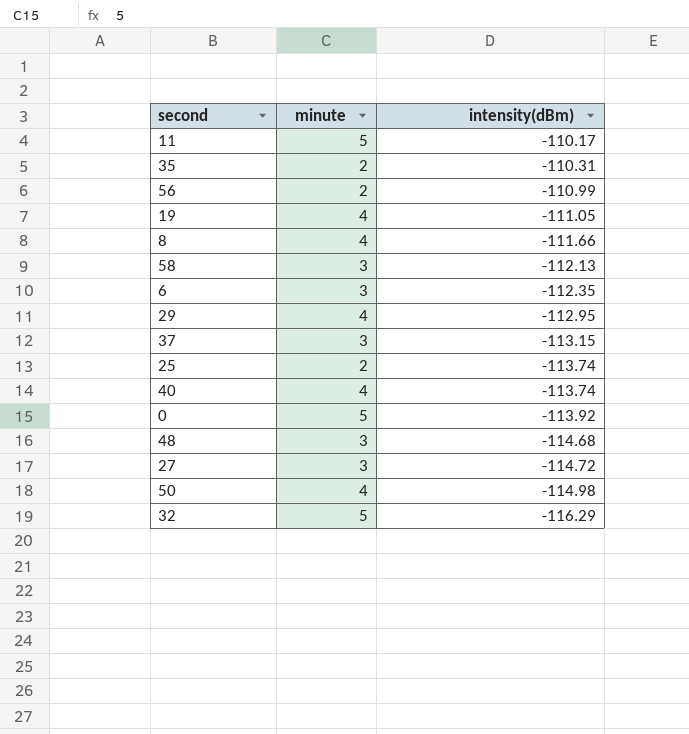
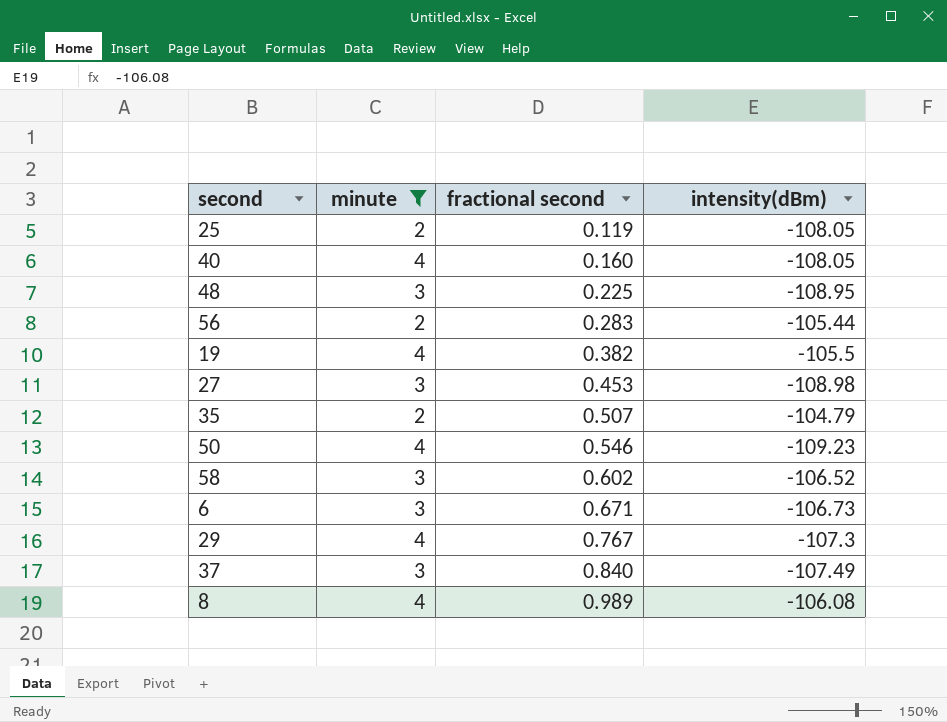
filter: none -> minute != 5
row order: intensity(dBm) descending -> fractional second ascending
column fractional second | position: none -> 3
25 | intensity(dBm): -113.74 -> -108.05
40 | intensity(dBm): -113.74 -> -108.05
48 | intensity(dBm): -114.68 -> -108.95
56 | intensity(dBm): -110.99 -> -105.44
19 | intensity(dBm): -111.05 -> -105.5
27 | intensity(dBm): -114.72 -> -108.98
35 | intensity(dBm): -110.31 -> -104.79
50 | intensity(dBm): -114.98 -> -109.23
58 | intensity(dBm): -112.13 -> -106.52
6 | intensity(dBm): -112.35 -> -106.73
29 | intensity(dBm): -112.95 -> -107.3
37 | intensity(dBm): -113.15 -> -107.49
8 | intensity(dBm): -111.66 -> -106.08

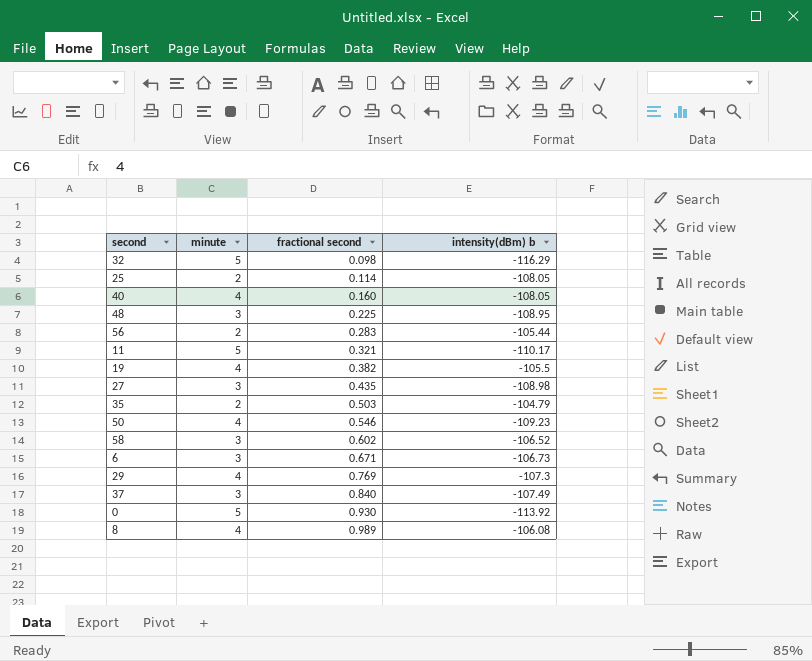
filter: minute != 5 -> none
column name: intensity(dBm) -> intensity(dBm) b
25 | fractional second: 0.119 -> 0.114
27 | fractional second: 0.453 -> 0.435
35 | fractional second: 0.507 -> 0.503
29 | fractional second: 0.767 -> 0.769

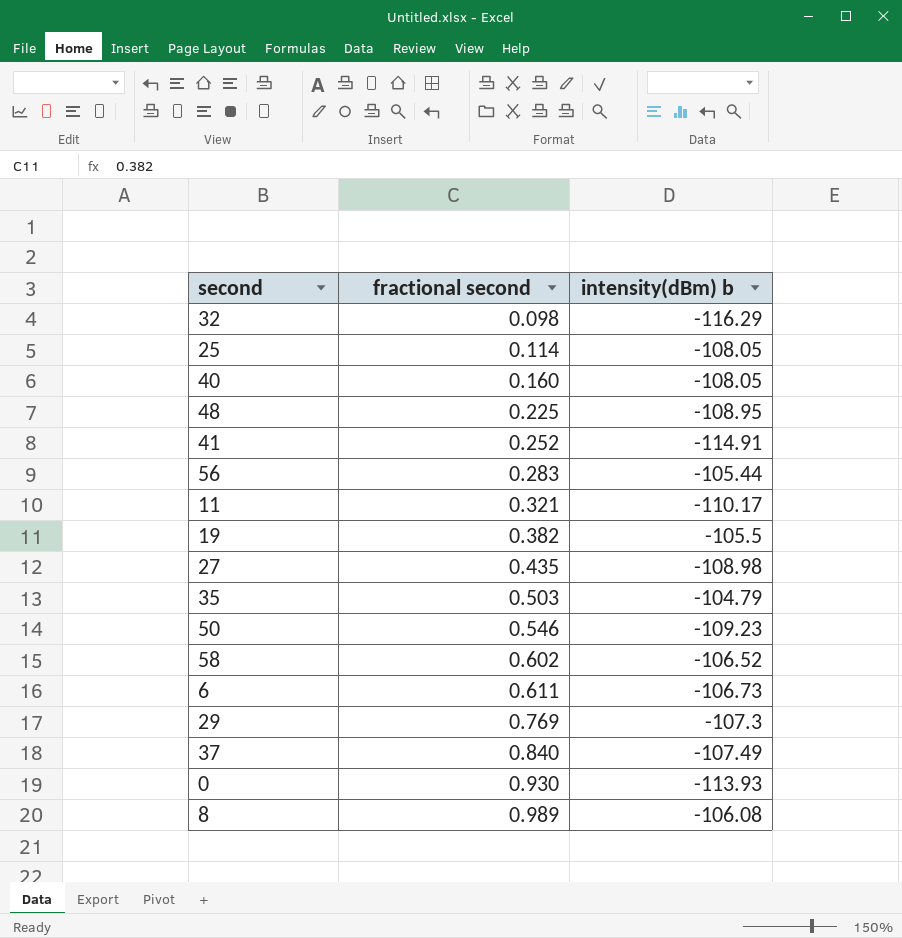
column minute | position: 2 -> none
row 41: none -> 0.252 | -114.91
6 | fractional second: 0.671 -> 0.611
0 | intensity(dBm) b: -113.92 -> -113.93

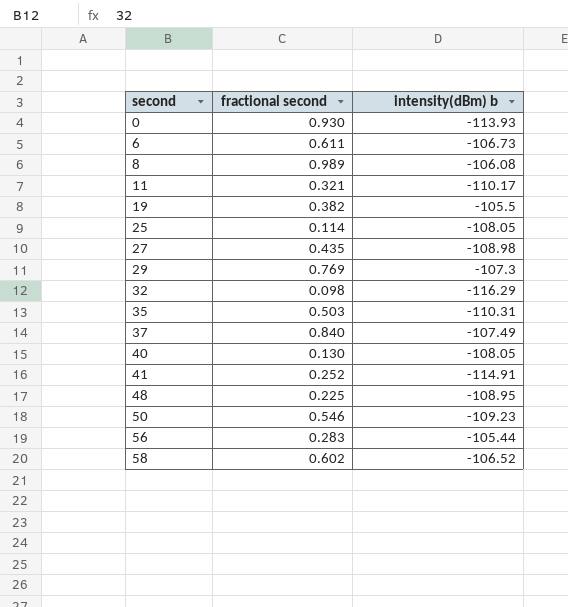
row order: fractional second ascending -> second ascending
35 | intensity(dBm) b: -104.79 -> -110.31
40 | fractional second: 0.160 -> 0.130

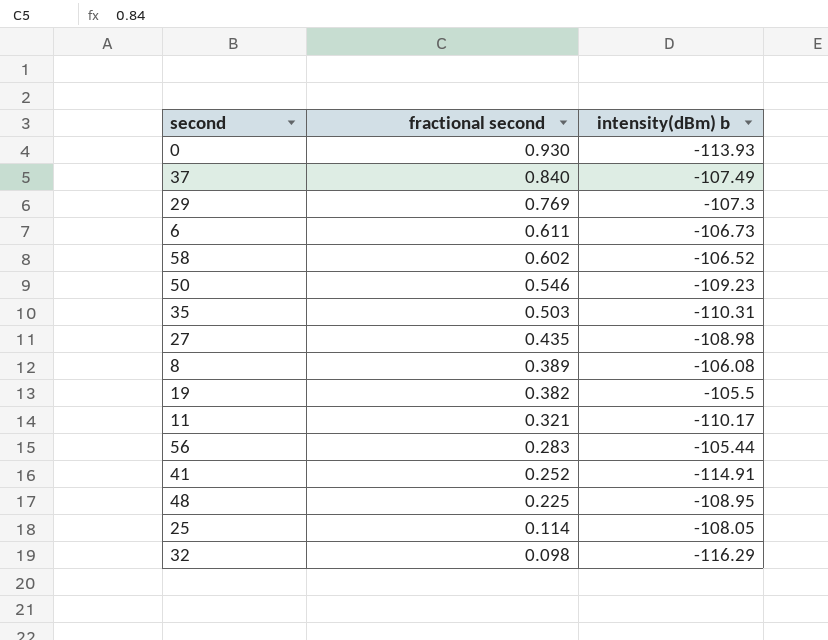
row order: second ascending -> fractional second descending
row 40: 0.130 | -108.05 -> none
8 | fractional second: 0.989 -> 0.389

